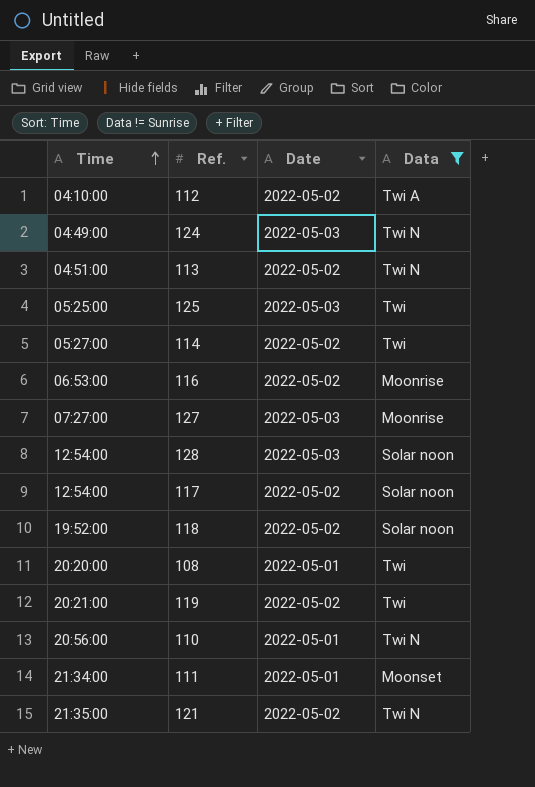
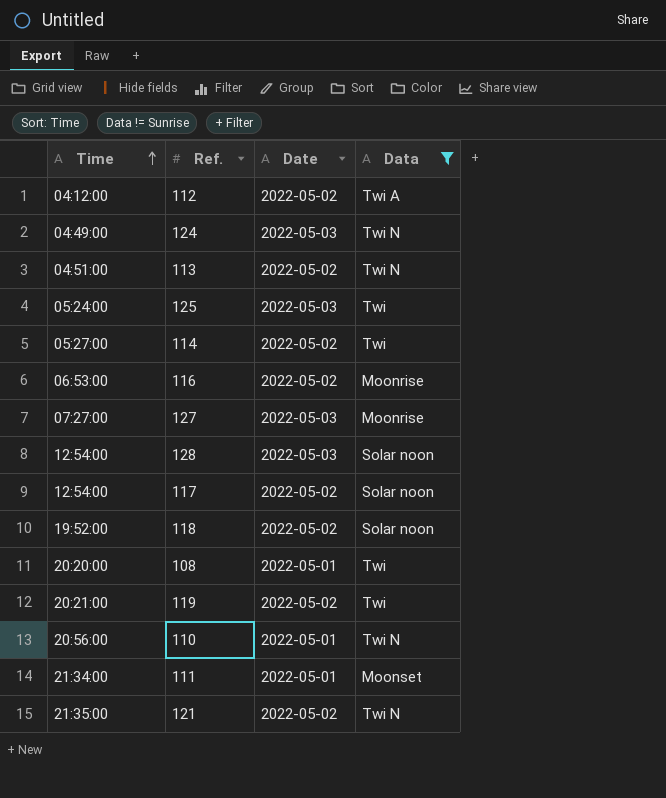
112 | Time: 04:10:00 -> 04:12:00
125 | Time: 05:25:00 -> 05:24:00

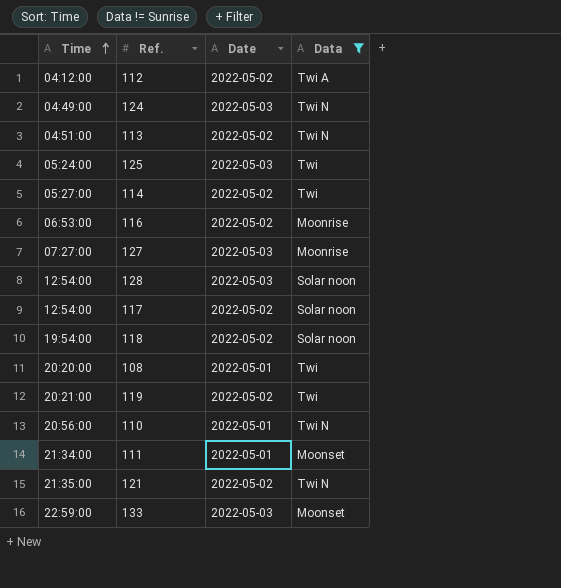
118 | Time: 19:52:00 -> 19:54:00
row 133: none -> 22:59:00 | 2022-05-03 | Moonset

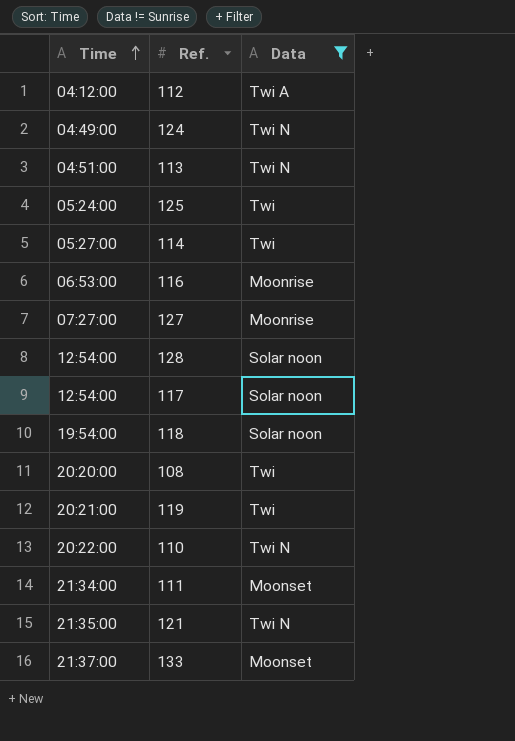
column Date | position: 3 -> none
110 | Time: 20:56:00 -> 20:22:00
133 | Time: 22:59:00 -> 21:37:00

